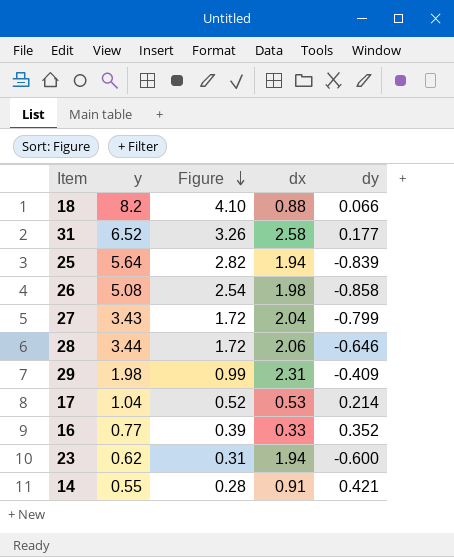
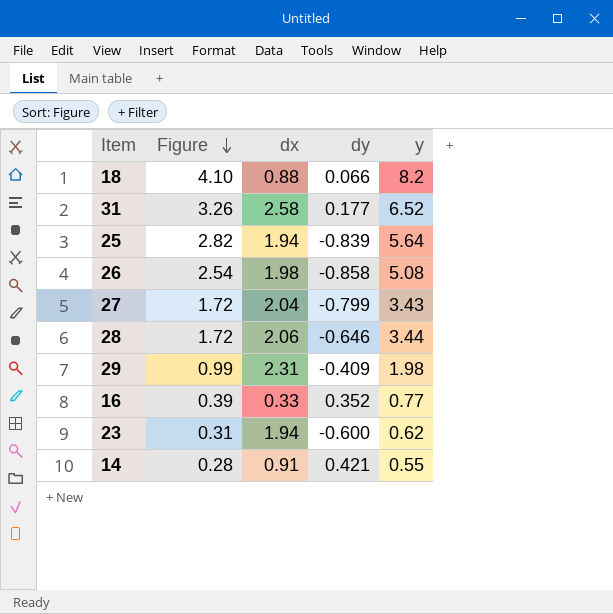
column y | position: 2 -> 5
row 17: 1.04 | 0.52 | 0.53 | 0.214 -> none

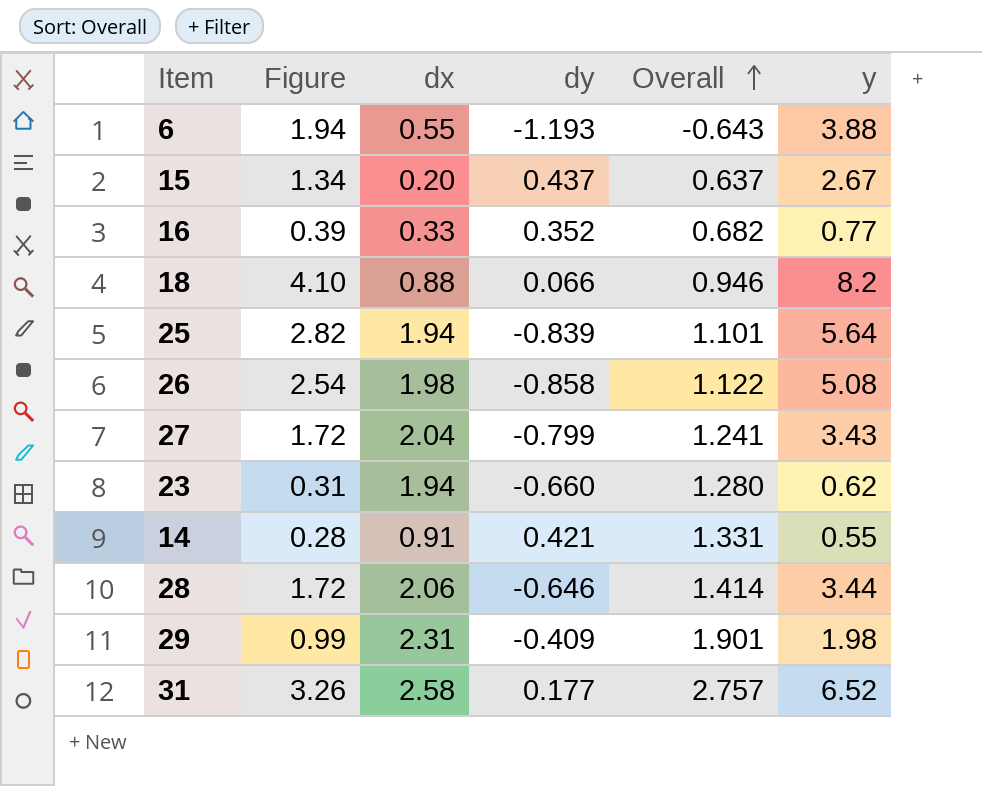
row order: Figure descending -> Overall ascending
column Overall | formula: none -> [dx] + [dy]
row 6: none -> 1.94 | 0.55 | -1.193 | -0.643 | 3.88
row 15: none -> 1.34 | 0.20 | 0.437 | 0.637 | 2.67
23 | dy: -0.600 -> -0.660

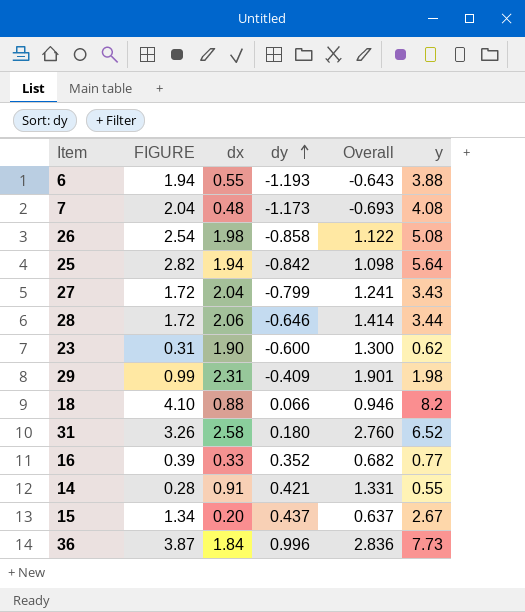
row order: Overall ascending -> dy ascending
column name: Figure -> FIGURE
row 7: none -> 2.04 | 0.48 | -1.173 | -0.693 | 4.08
25 | dy: -0.839 -> -0.842
25 | Overall: 1.101 -> 1.098
23 | dx: 1.94 -> 1.90
23 | dy: -0.660 -> -0.600
23 | Overall: 1.280 -> 1.300
31 | dy: 0.177 -> 0.180
31 | Overall: 2.757 -> 2.760
row 36: none -> 3.87 | 1.84 | 0.996 | 2.836 | 7.73

